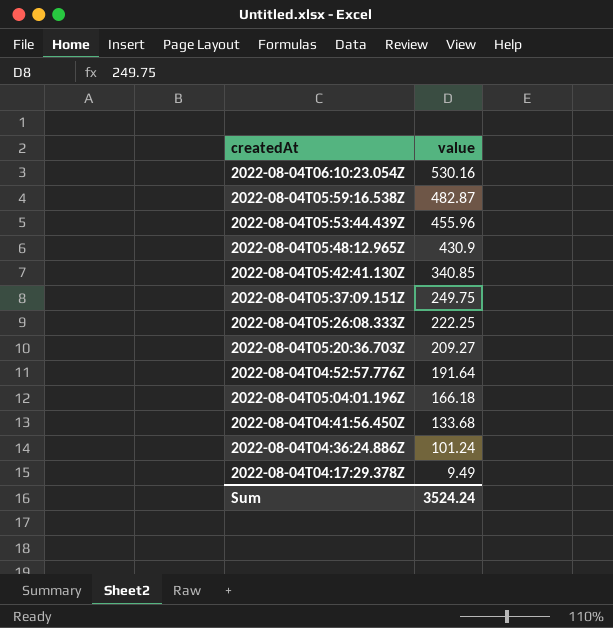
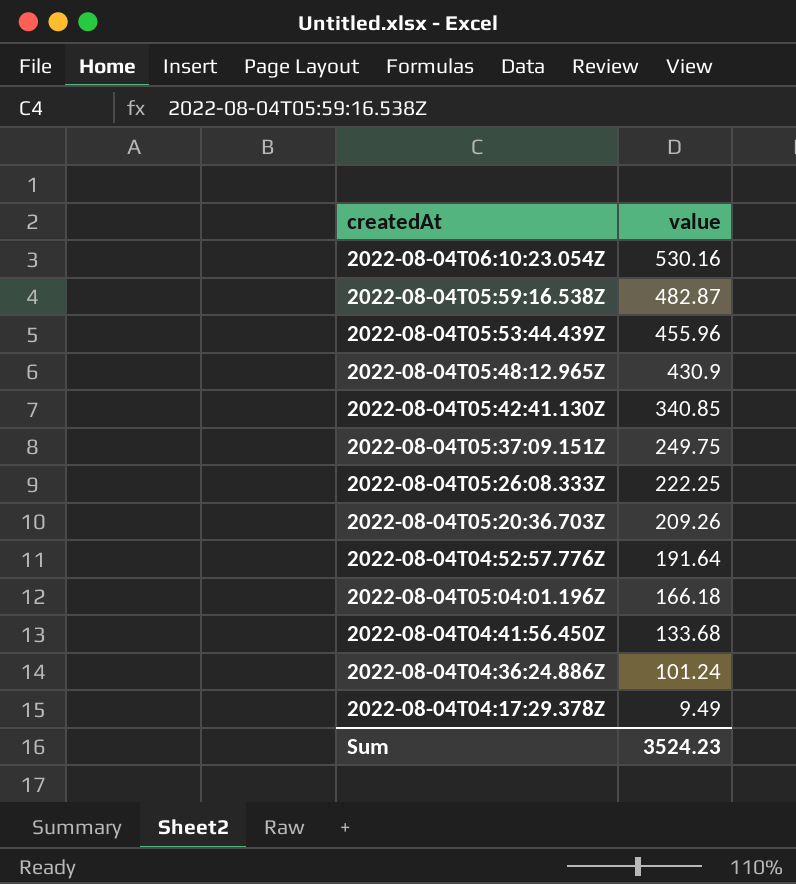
2022-08-04T05:20:36.703Z | value: 209.27 -> 209.26
Sum | value: 3524.24 -> 3524.23

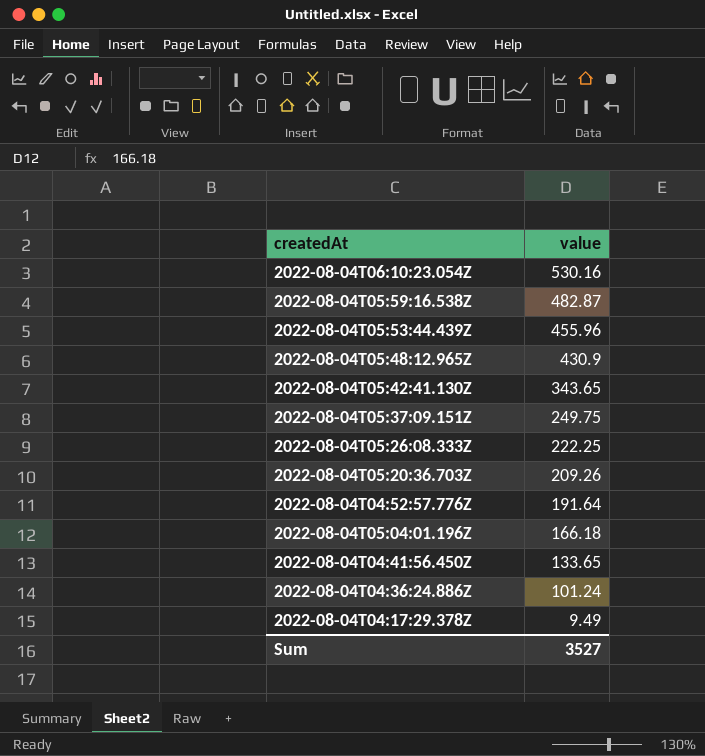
2022-08-04T05:42:41.130Z | value: 340.85 -> 343.65
2022-08-04T04:41:56.450Z | value: 133.68 -> 133.65
Sum | value: 3524.23 -> 3527

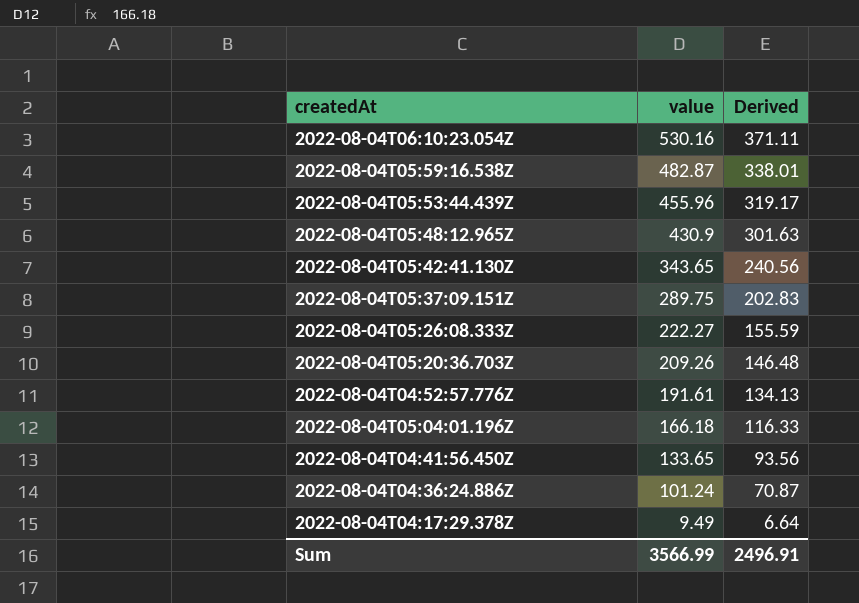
column Derived | formula: none -> [value] * 0.7
2022-08-04T05:37:09.151Z | value: 249.75 -> 289.75
2022-08-04T05:26:08.333Z | value: 222.25 -> 222.27
2022-08-04T04:52:57.776Z | value: 191.64 -> 191.61
Sum | value: 3527 -> 3566.99

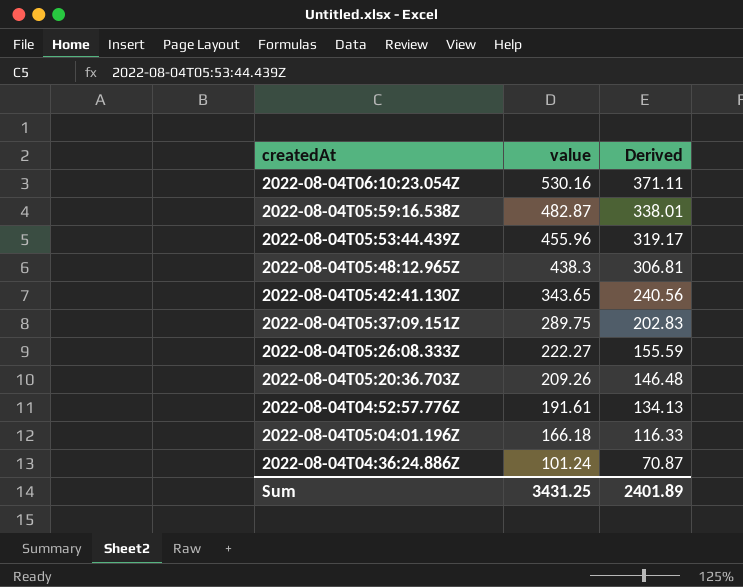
row 2022-08-04T04:41:56.450Z: 133.65 | 93.56 -> none
row 2022-08-04T04:17:29.378Z: 9.49 | 6.64 -> none
2022-08-04T05:48:12.965Z | value: 430.9 -> 438.3
2022-08-04T05:48:12.965Z | Derived: 301.63 -> 306.81
Sum | value: 3566.99 -> 3431.25
Sum | Derived: 2496.91 -> 2401.89

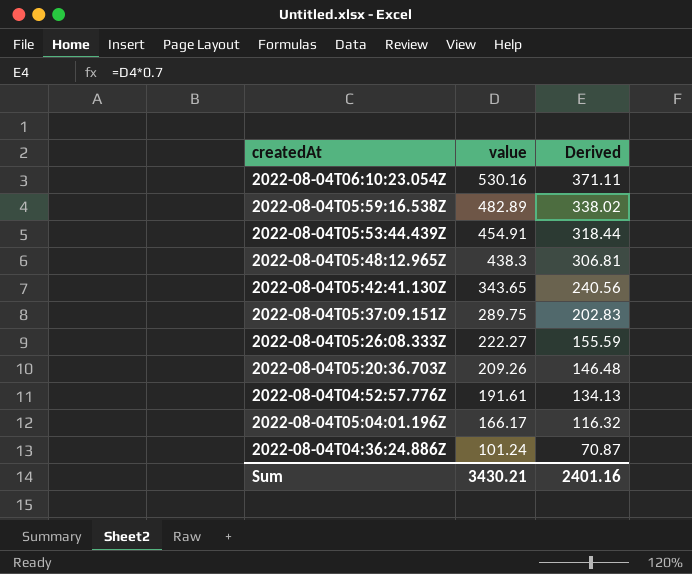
2022-08-04T05:59:16.538Z | value: 482.87 -> 482.89
2022-08-04T05:59:16.538Z | Derived: 338.01 -> 338.02
2022-08-04T05:53:44.439Z | value: 455.96 -> 454.91
2022-08-04T05:53:44.439Z | Derived: 319.17 -> 318.44
2022-08-04T05:04:01.196Z | value: 166.18 -> 166.17
2022-08-04T05:04:01.196Z | Derived: 116.33 -> 116.32
Sum | value: 3431.25 -> 3430.21
Sum | Derived: 2401.89 -> 2401.16

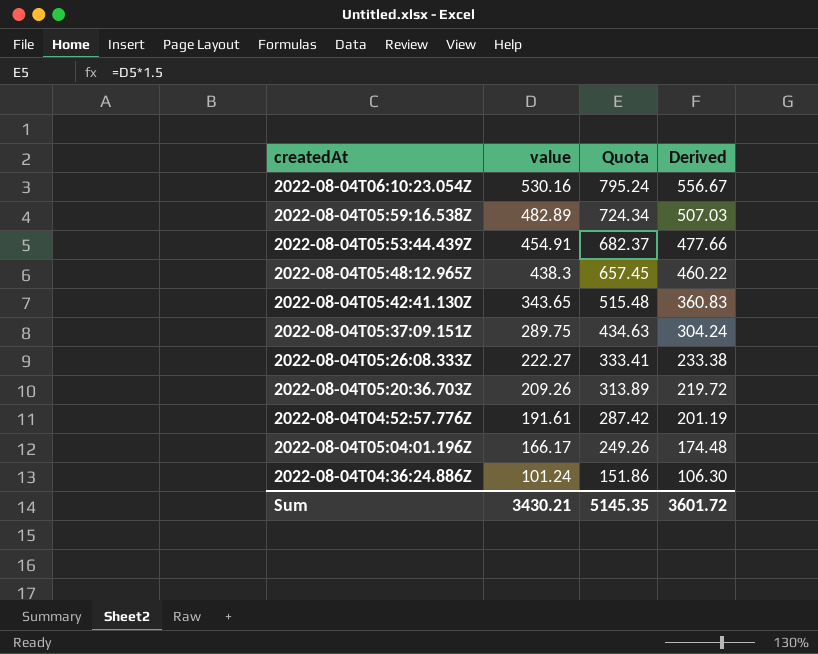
column Quota | formula: none -> [value] * 1.5
column Derived | formula: [value] * 0.7 -> [value] * 1.05
Sum | Derived: 2401.16 -> 3601.72

